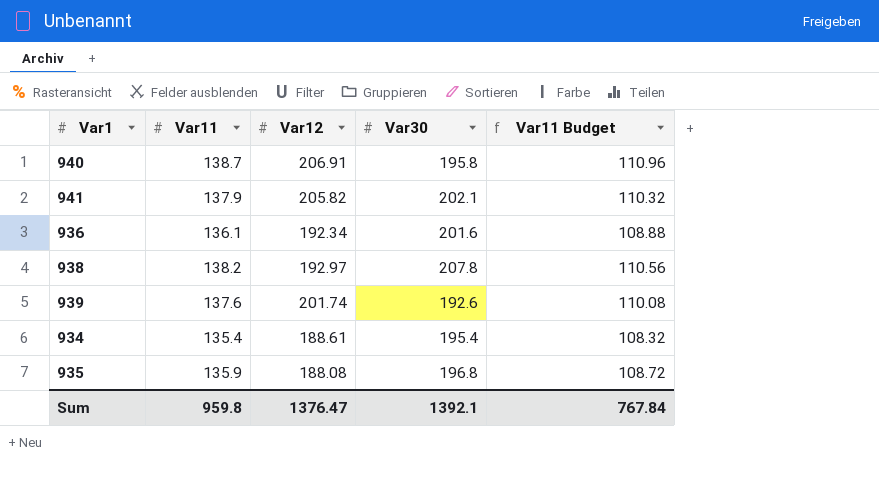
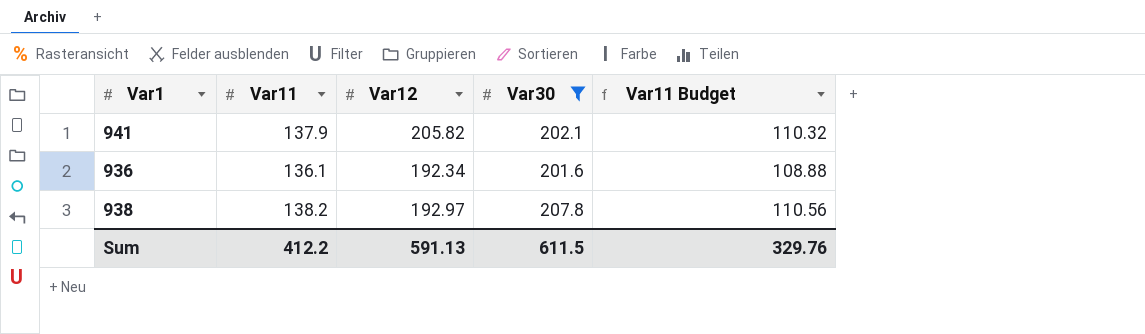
filter: none -> Var30 >= 201.6
Sum | Var11: 959.8 -> 412.2
Sum | Var12: 1376.47 -> 591.13
Sum | Var30: 1392.1 -> 611.5
Sum | Var11 Budget: 767.84 -> 329.76

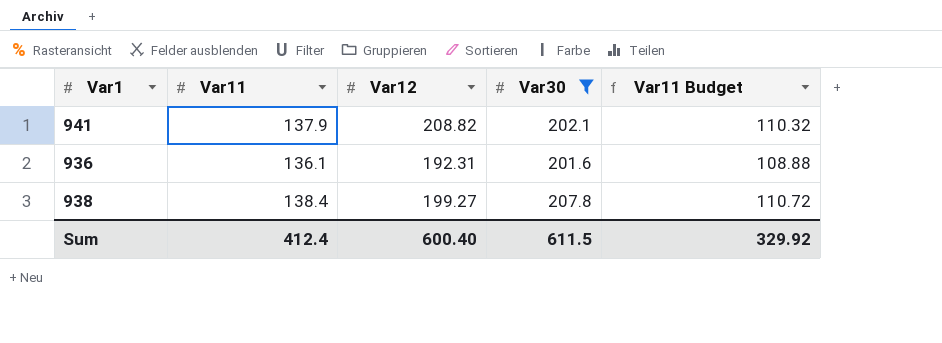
941 | Var12: 205.82 -> 208.82
936 | Var12: 192.34 -> 192.31
938 | Var11: 138.2 -> 138.4
938 | Var12: 192.97 -> 199.27
938 | Var11 Budget: 110.56 -> 110.72
Sum | Var11: 412.2 -> 412.4
Sum | Var12: 591.13 -> 600.40
Sum | Var11 Budget: 329.76 -> 329.92

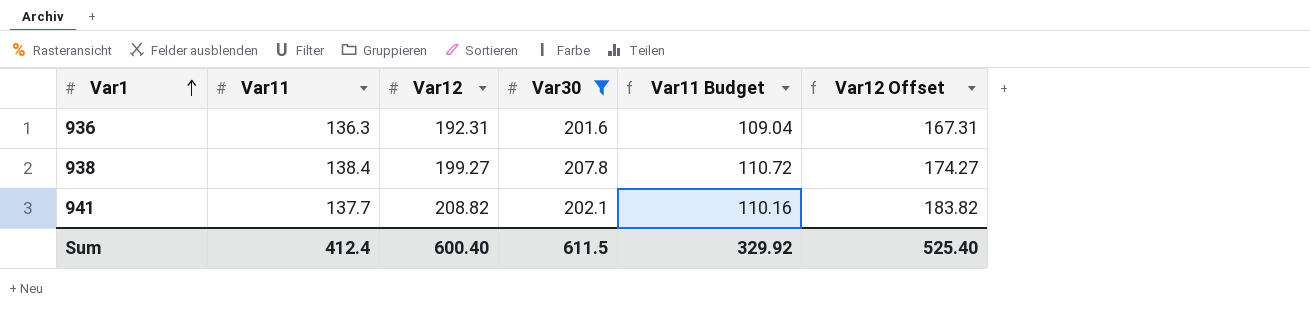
row order: none -> Var1 ascending
column Var12 Offset | formula: none -> [Var12] - 25
936 | Var11: 136.1 -> 136.3
936 | Var11 Budget: 108.88 -> 109.04
941 | Var11: 137.9 -> 137.7
941 | Var11 Budget: 110.32 -> 110.16

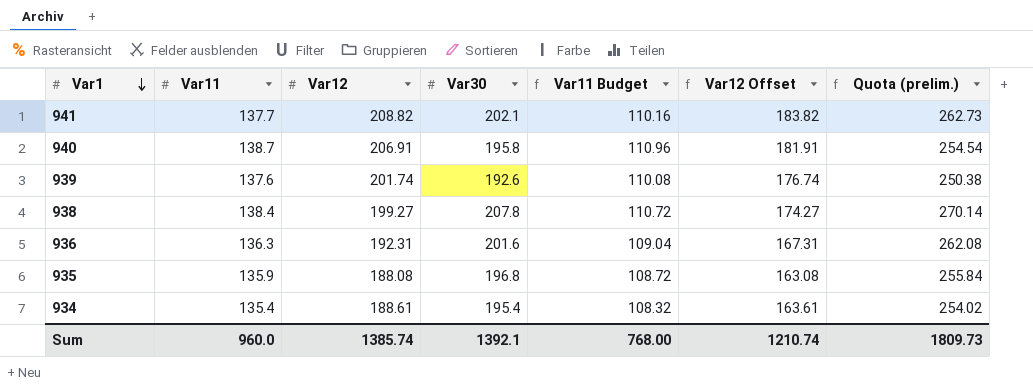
filter: Var30 >= 201.6 -> none
row order: Var1 ascending -> Var1 descending
column Quota (prelim.) | formula: none -> [Var30] * 1.3
Sum | Var11: 412.4 -> 960.0
Sum | Var12: 600.40 -> 1385.74
Sum | Var30: 611.5 -> 1392.1
Sum | Var11 Budget: 329.92 -> 768.00
Sum | Var12 Offset: 525.40 -> 1210.74

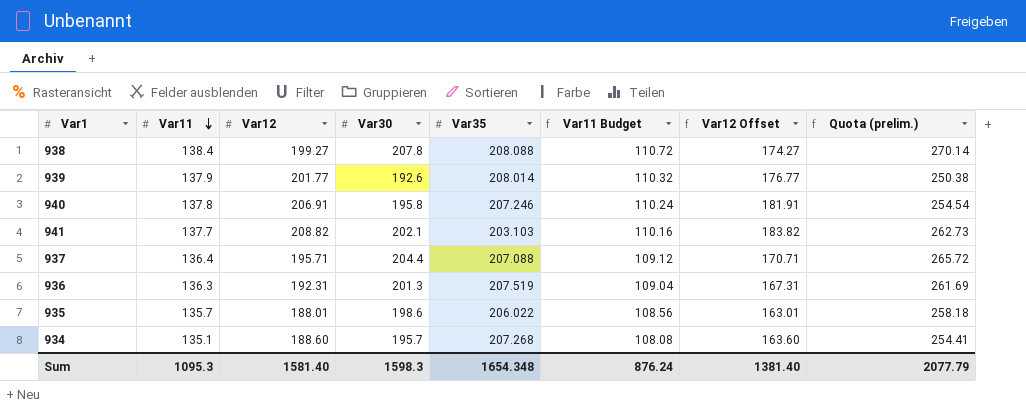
row order: Var1 descending -> Var11 descending
column Var35 | position: none -> 5
939 | Var11: 137.6 -> 137.9
939 | Var12: 201.74 -> 201.77
939 | Var11 Budget: 110.08 -> 110.32
939 | Var12 Offset: 176.74 -> 176.77
940 | Var11: 138.7 -> 137.8
940 | Var11 Budget: 110.96 -> 110.24
row 937: none -> 136.4 | 195.71 | 204.4 | 207.088 | 109.12 | 170.71 | 265.72
936 | Var30: 201.6 -> 201.3
936 | Quota (prelim.): 262.08 -> 261.69
935 | Var11: 135.9 -> 135.7
935 | Var12: 188.08 -> 188.01
935 | Var30: 196.8 -> 198.6
935 | Var11 Budget: 108.72 -> 108.56
935 | Var12 Offset: 163.08 -> 163.01
935 | Quota (prelim.): 255.84 -> 258.18
934 | Var11: 135.4 -> 135.1
934 | Var12: 188.61 -> 188.60
934 | Var30: 195.4 -> 195.7
934 | Var11 Budget: 108.32 -> 108.08
934 | Var12 Offset: 163.61 -> 163.60
934 | Quota (prelim.): 254.02 -> 254.41
Sum | Var11: 960.0 -> 1095.3
Sum | Var12: 1385.74 -> 1581.40
Sum | Var30: 1392.1 -> 1598.3
Sum | Var11 Budget: 768.00 -> 876.24
Sum | Var12 Offset: 1210.74 -> 1381.40
Sum | Quota (prelim.): 1809.73 -> 2077.79

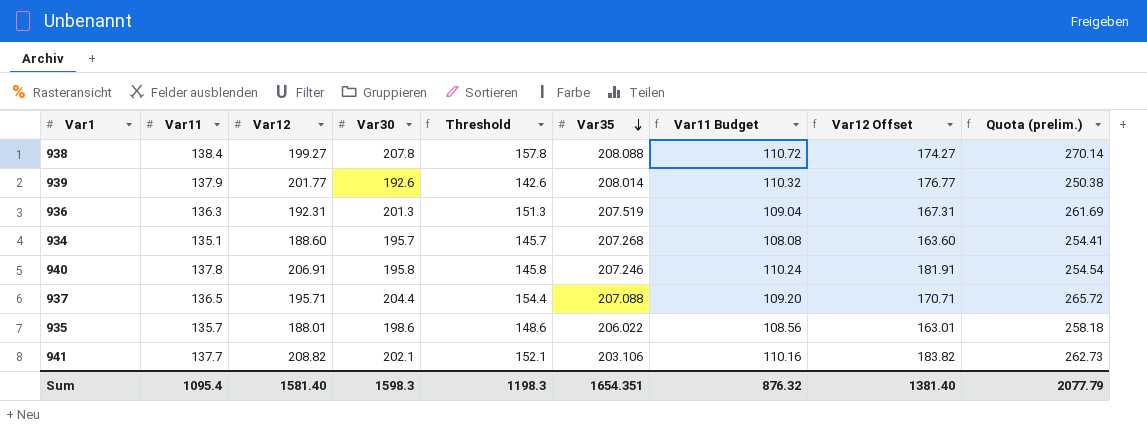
row order: Var11 descending -> Var35 descending
column Threshold | formula: none -> [Var30] - 50
937 | Var11: 136.4 -> 136.5
937 | Var11 Budget: 109.12 -> 109.20
941 | Var35: 203.103 -> 203.106
Sum | Var11: 1095.3 -> 1095.4
Sum | Var35: 1654.348 -> 1654.351
Sum | Var11 Budget: 876.24 -> 876.32

